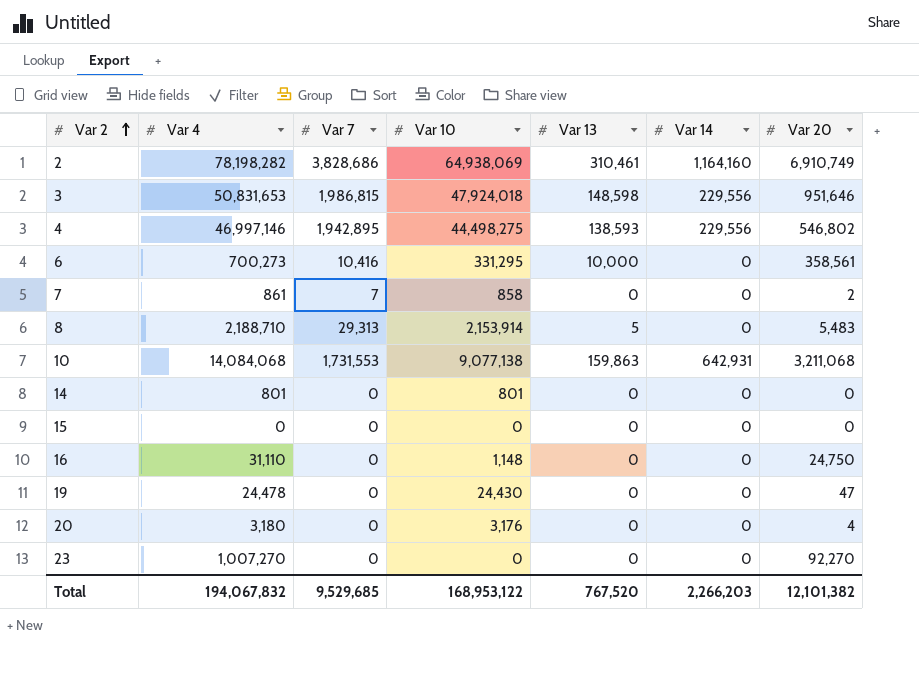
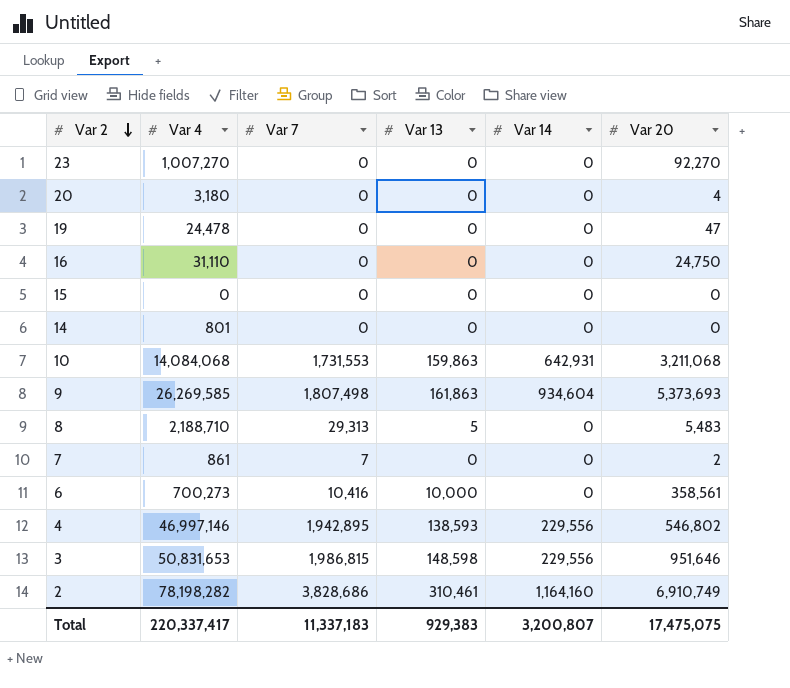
row order: Var 2 ascending -> Var 2 descending
column Var 10 | position: 4 -> none
row 9: none -> 26,269,585 | 1,807,498 | 161,863 | 934,604 | 5,373,693
Total | Var 4: 194,067,832 -> 220,337,417
Total | Var 7: 9,529,685 -> 11,337,183
Total | Var 13: 767,520 -> 929,383
Total | Var 14: 2,266,203 -> 3,200,807
Total | Var 20: 12,101,382 -> 17,475,075

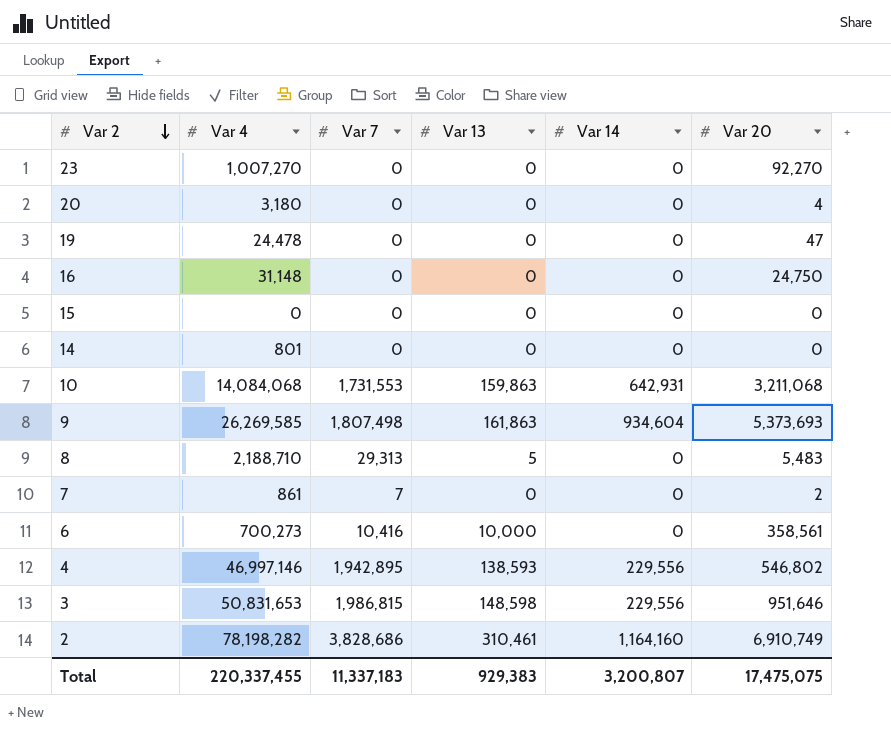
16 | Var 4: 31,110 -> 31,148
Total | Var 4: 220,337,417 -> 220,337,455

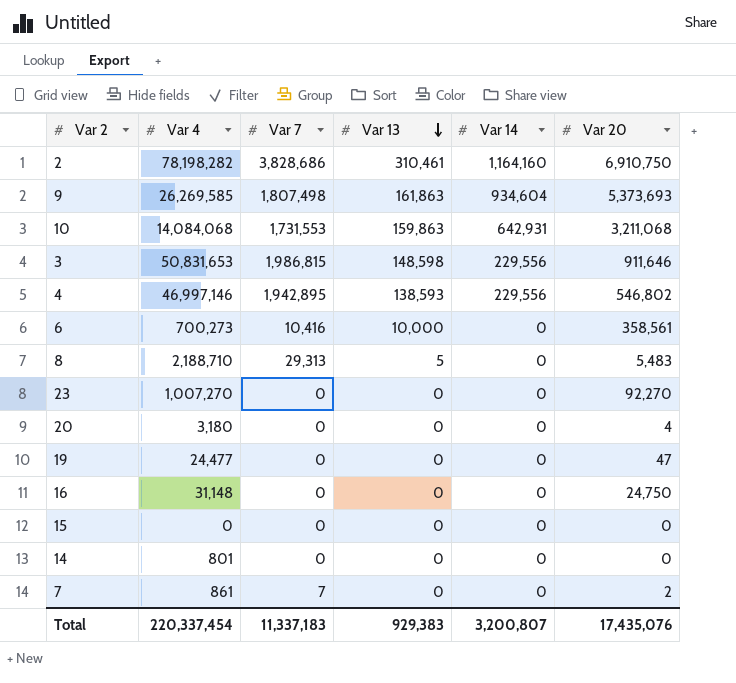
row order: Var 2 descending -> Var 13 descending
2 | Var 20: 6,910,749 -> 6,910,750
3 | Var 20: 951,646 -> 911,646
19 | Var 4: 24,478 -> 24,477
Total | Var 4: 220,337,455 -> 220,337,454
Total | Var 20: 17,475,075 -> 17,435,076

